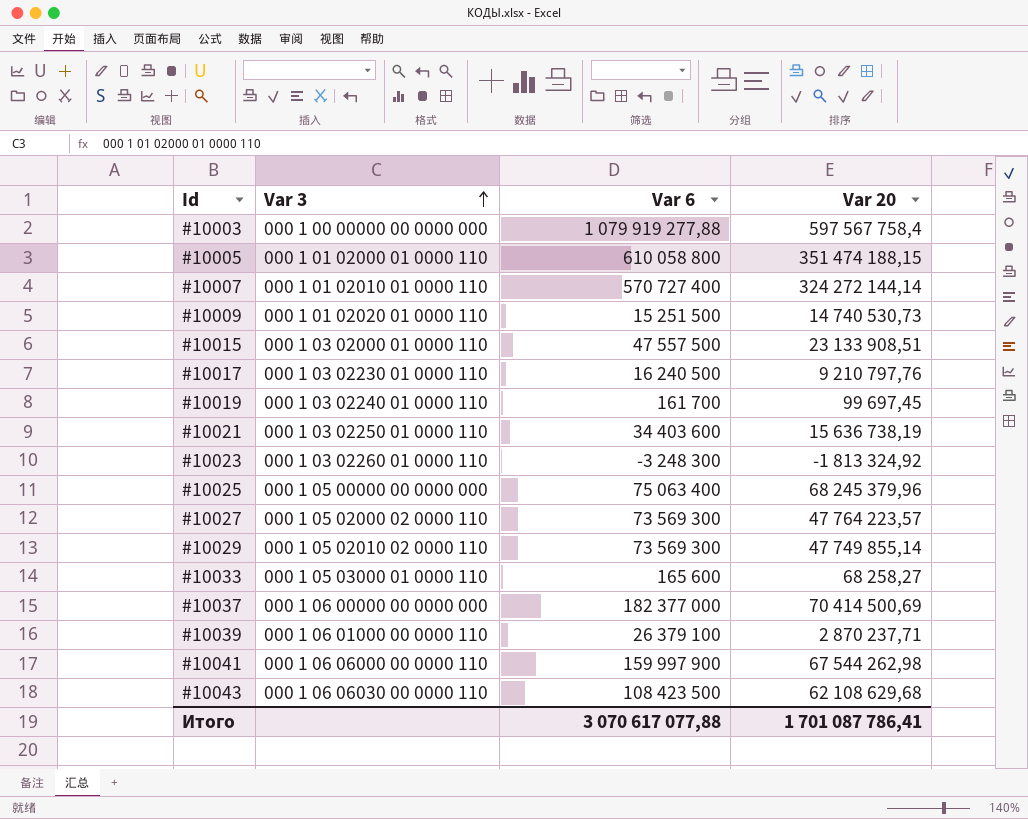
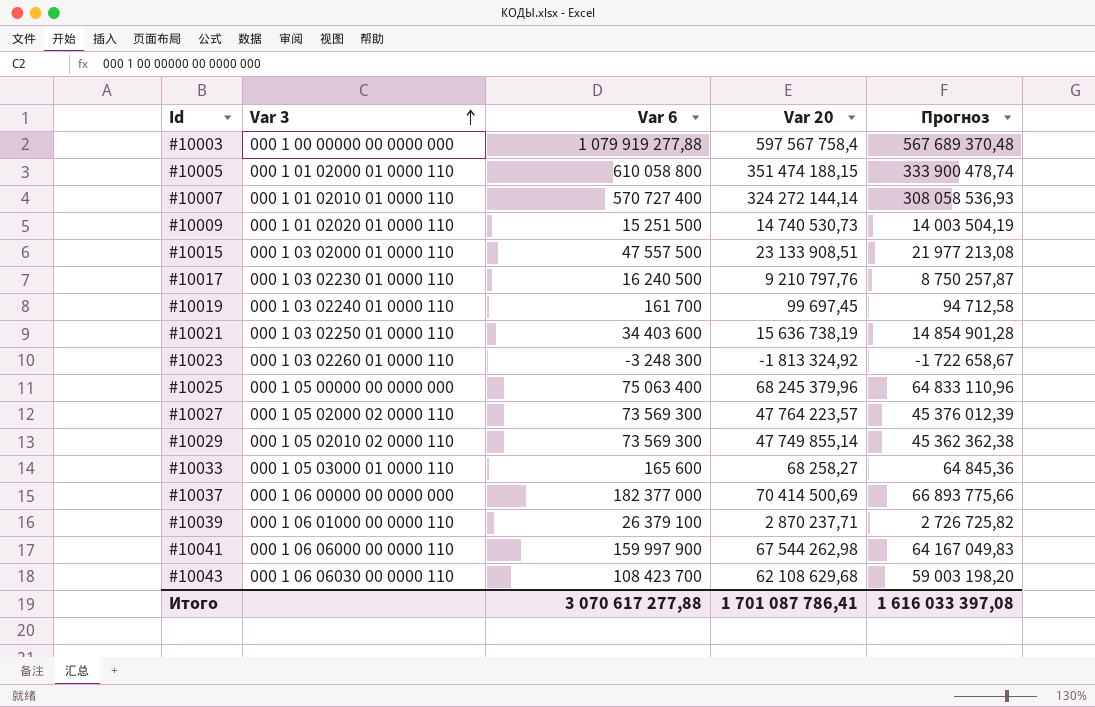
column Прогноз | formula: none -> [Var 20] * 0,95
#10043 | Var 6: 108 423 500 -> 108 423 700
Итого | Var 6: 3 070 617 077,88 -> 3 070 617 277,88

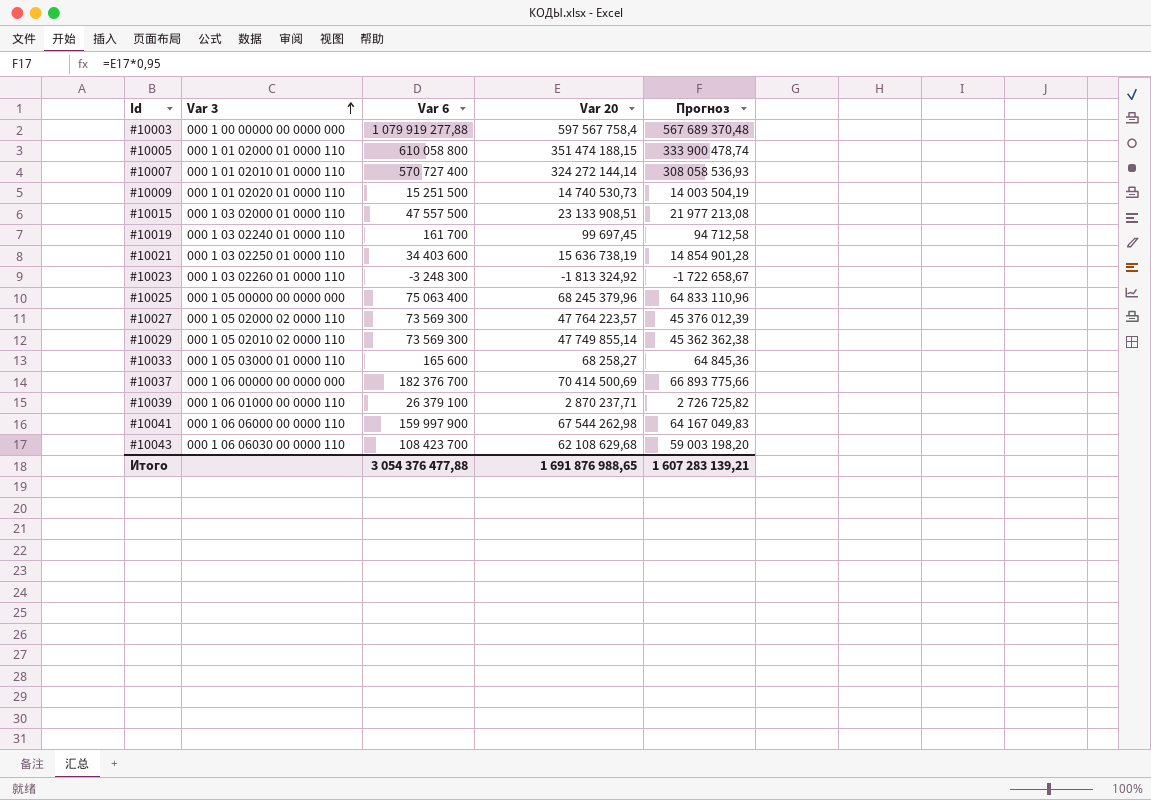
row #10017: 000 1 03 02230 01 0000 110 | 16 240 500 | 9 210 797,76 | 8 750 257,87 -> none
#10037 | Var 6: 182 377 000 -> 182 376 700
Итого | Var 6: 3 070 617 277,88 -> 3 054 376 477,88
Итого | Var 20: 1 701 087 786,41 -> 1 691 876 988,65
Итого | Прогноз: 1 616 033 397,08 -> 1 607 283 139,21

